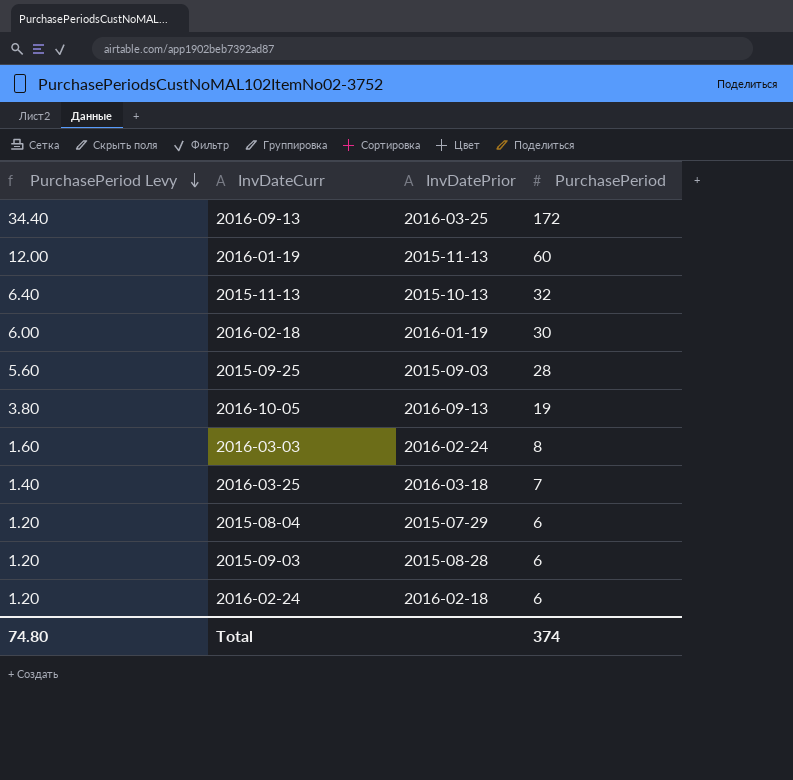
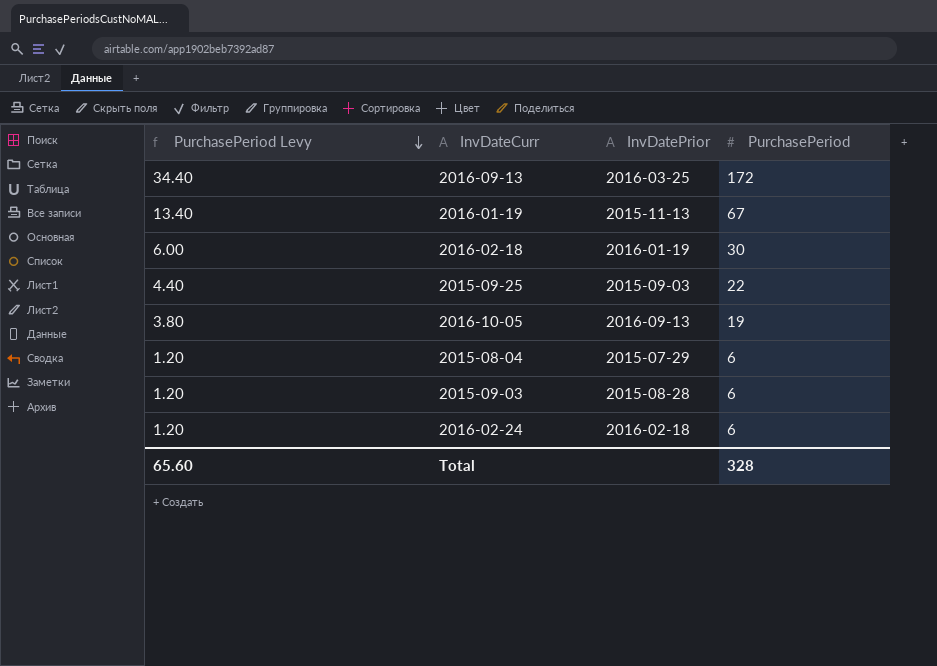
row 2015-11-13: 6.40 | 2015-10-13 | 32 -> none
row 2016-03-03: 1.60 | 2016-02-24 | 8 -> none
row 2016-03-25: 1.40 | 2016-03-18 | 7 -> none
2016-01-19 | PurchasePeriod Levy: 12.00 -> 13.40
2016-01-19 | PurchasePeriod: 60 -> 67
2015-09-25 | PurchasePeriod Levy: 5.60 -> 4.40
2015-09-25 | PurchasePeriod: 28 -> 22
Total | PurchasePeriod Levy: 74.80 -> 65.60
Total | PurchasePeriod: 374 -> 328

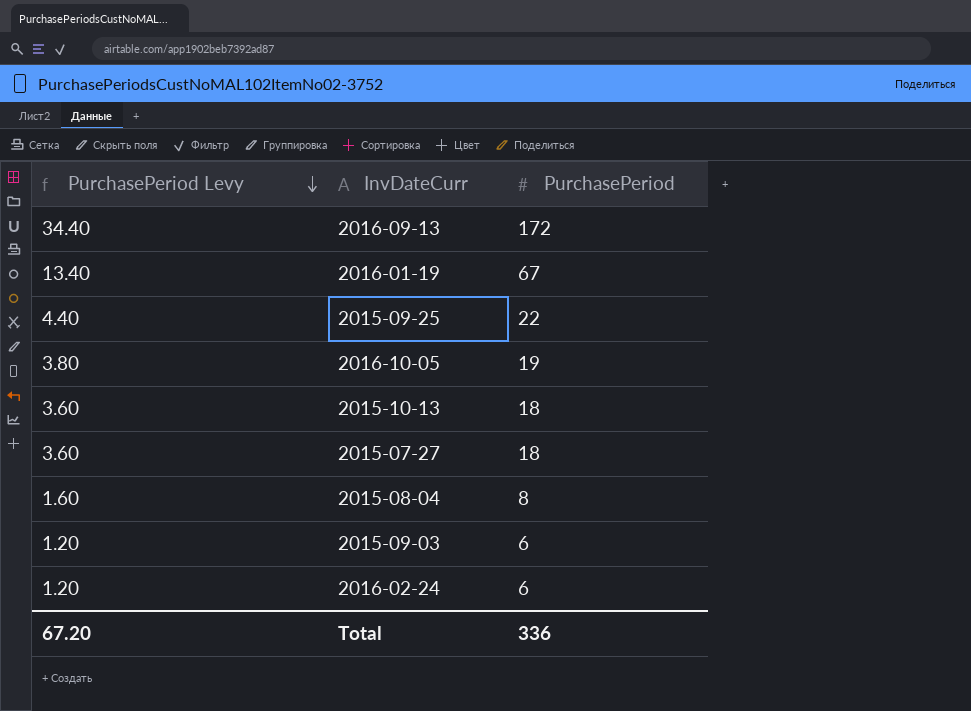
column InvDatePrior | position: 3 -> none
row 2016-02-18: 6.00 | 2016-01-19 | 30 -> none
row 2015-10-13: none -> 3.60 | 18
row 2015-07-27: none -> 3.60 | 18
2015-08-04 | PurchasePeriod Levy: 1.20 -> 1.60
2015-08-04 | PurchasePeriod: 6 -> 8
Total | PurchasePeriod Levy: 65.60 -> 67.20
Total | PurchasePeriod: 328 -> 336

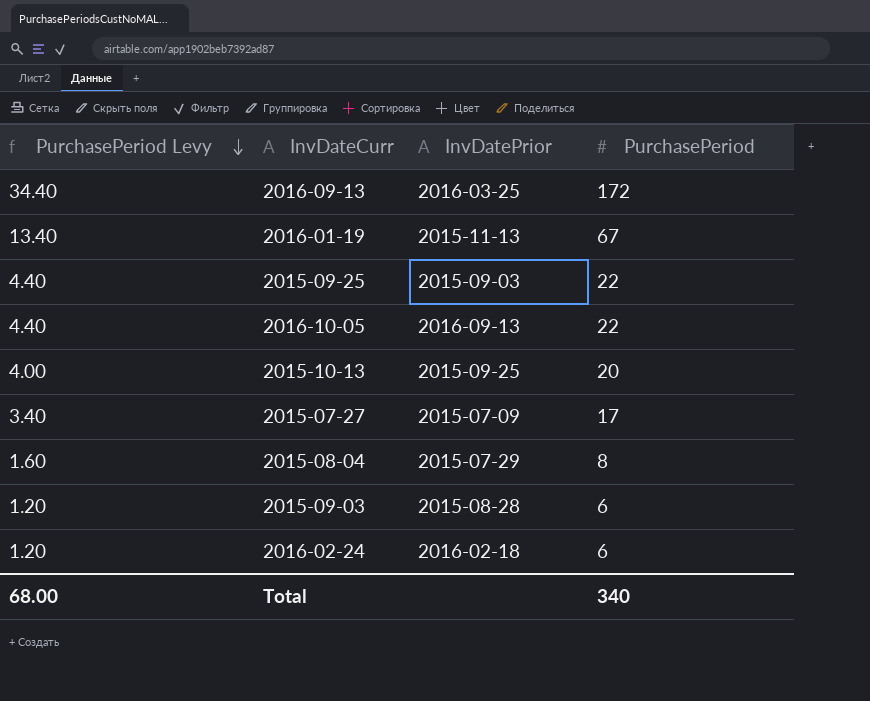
column InvDatePrior | position: none -> 3
2016-10-05 | PurchasePeriod Levy: 3.80 -> 4.40
2016-10-05 | PurchasePeriod: 19 -> 22
2015-10-13 | PurchasePeriod Levy: 3.60 -> 4.00
2015-10-13 | PurchasePeriod: 18 -> 20
2015-07-27 | PurchasePeriod Levy: 3.60 -> 3.40
2015-07-27 | PurchasePeriod: 18 -> 17
Total | PurchasePeriod Levy: 67.20 -> 68.00
Total | PurchasePeriod: 336 -> 340

